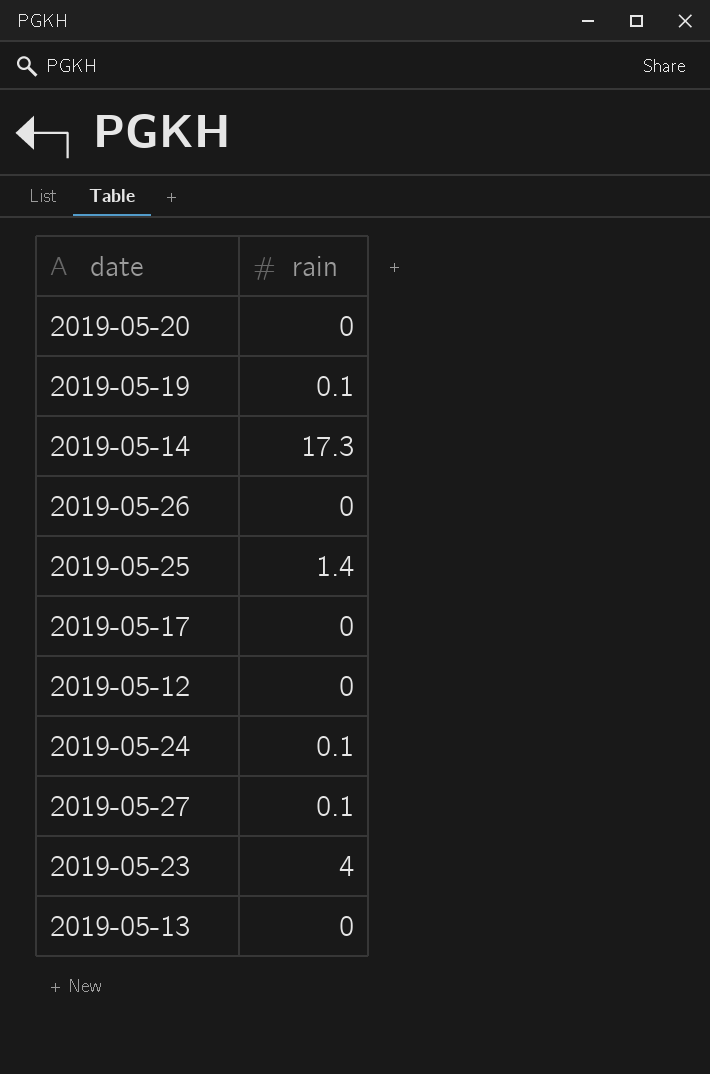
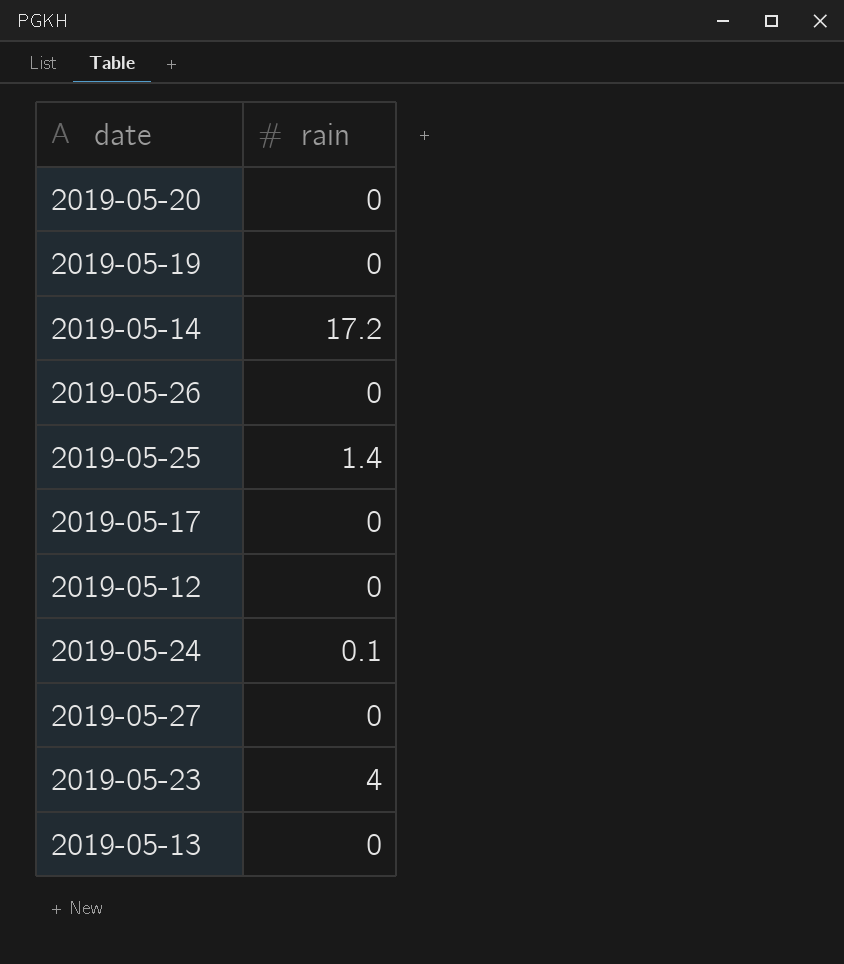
2019-05-19 | rain: 0.1 -> 0
2019-05-14 | rain: 17.3 -> 17.2
2019-05-27 | rain: 0.1 -> 0

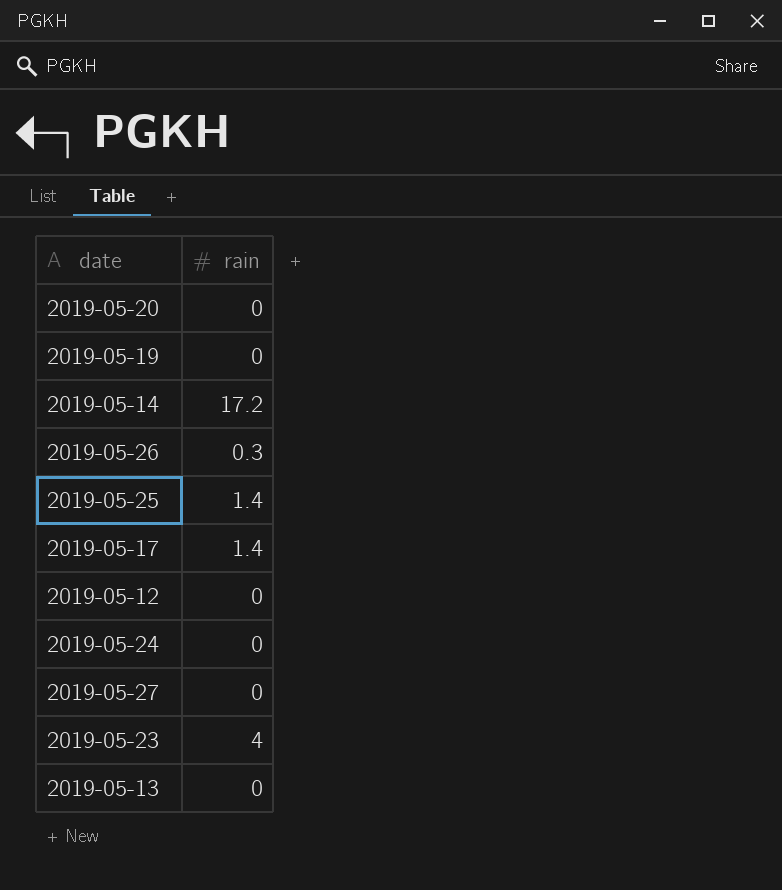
2019-05-26 | rain: 0 -> 0.3
2019-05-17 | rain: 0 -> 1.4
2019-05-24 | rain: 0.1 -> 0

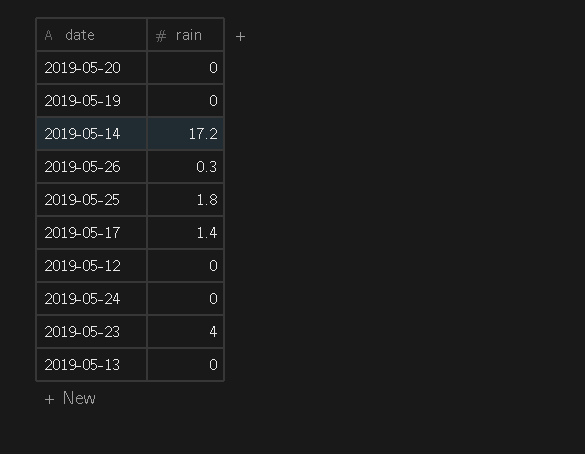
row 2019-05-27: 0 -> none
2019-05-25 | rain: 1.4 -> 1.8

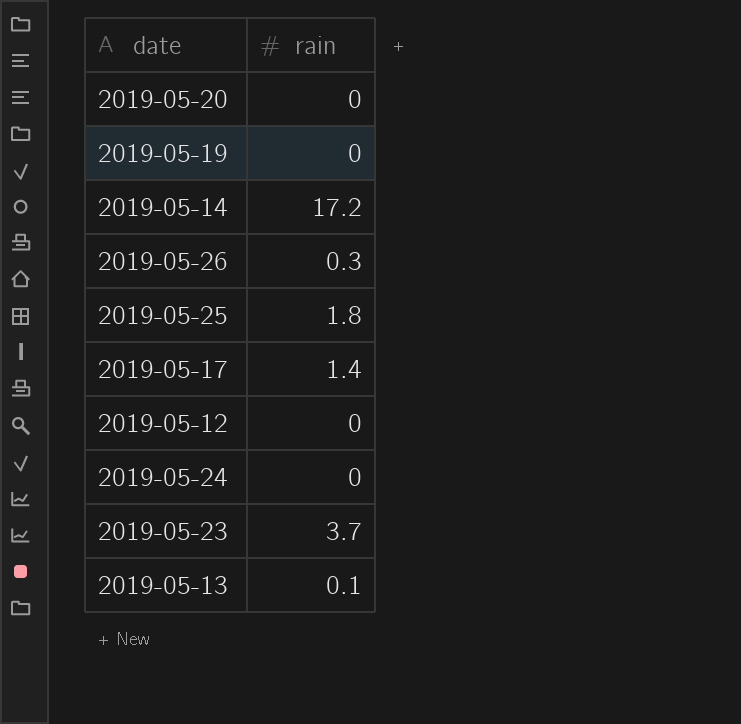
2019-05-23 | rain: 4 -> 3.7
2019-05-13 | rain: 0 -> 0.1

